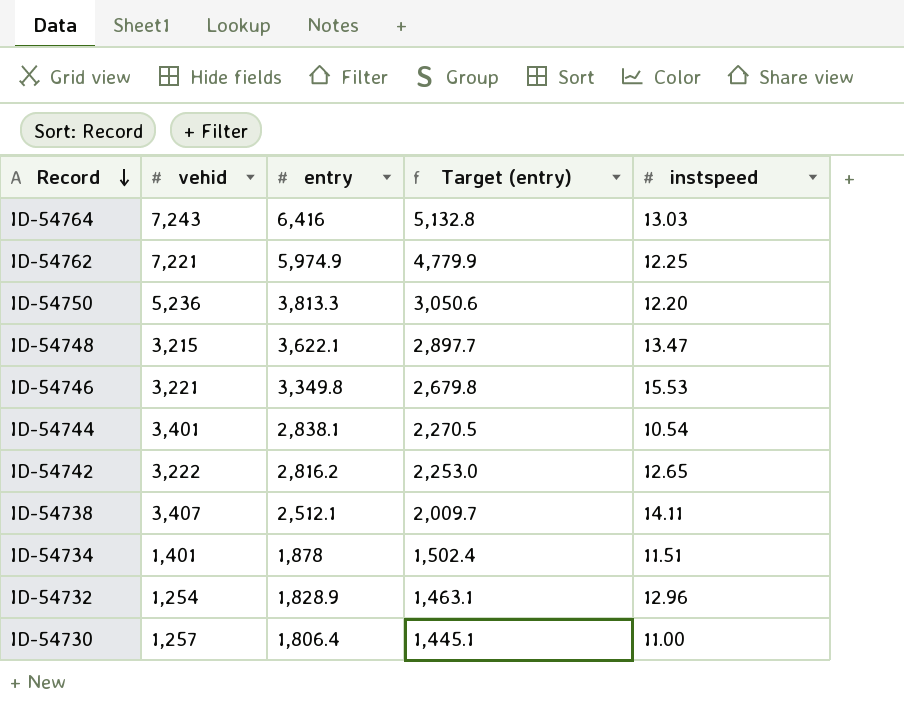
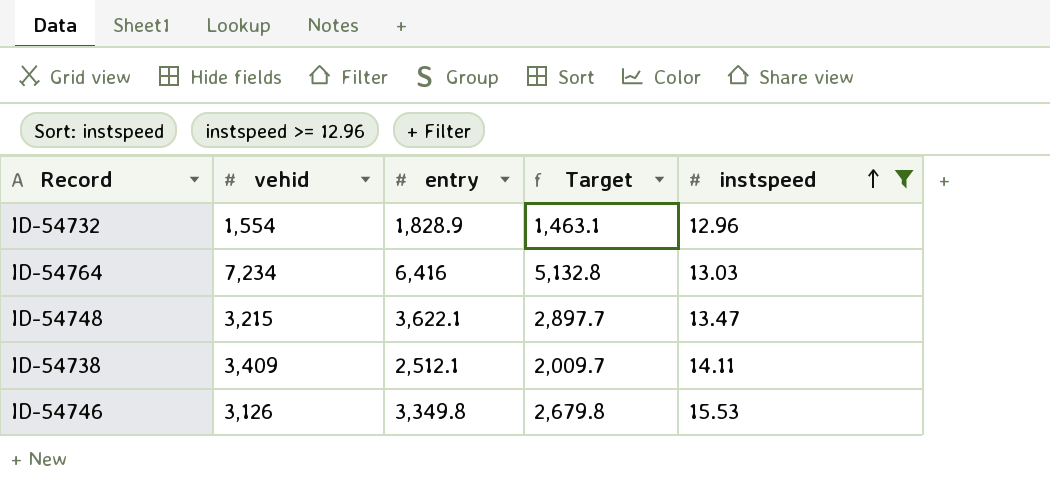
filter: none -> instspeed >= 12.96
row order: Record descending -> instspeed ascending
column name: Target (entry) -> Target
ID-54732 | vehid: 1,254 -> 1,554
ID-54764 | vehid: 7,243 -> 7,234
ID-54738 | vehid: 3,407 -> 3,409
ID-54746 | vehid: 3,221 -> 3,126

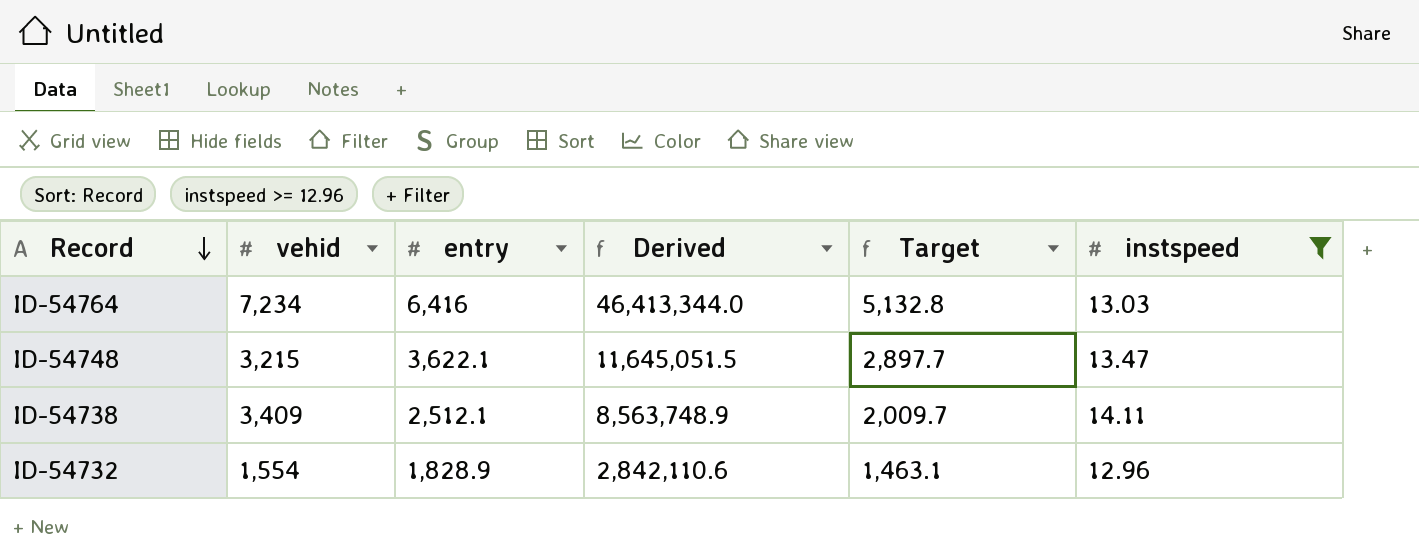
row order: instspeed ascending -> Record descending
column Derived | formula: none -> [vehid] * [entry]
row ID-54746: 3,126 | 3,349.8 | 2,679.8 | 15.53 -> none

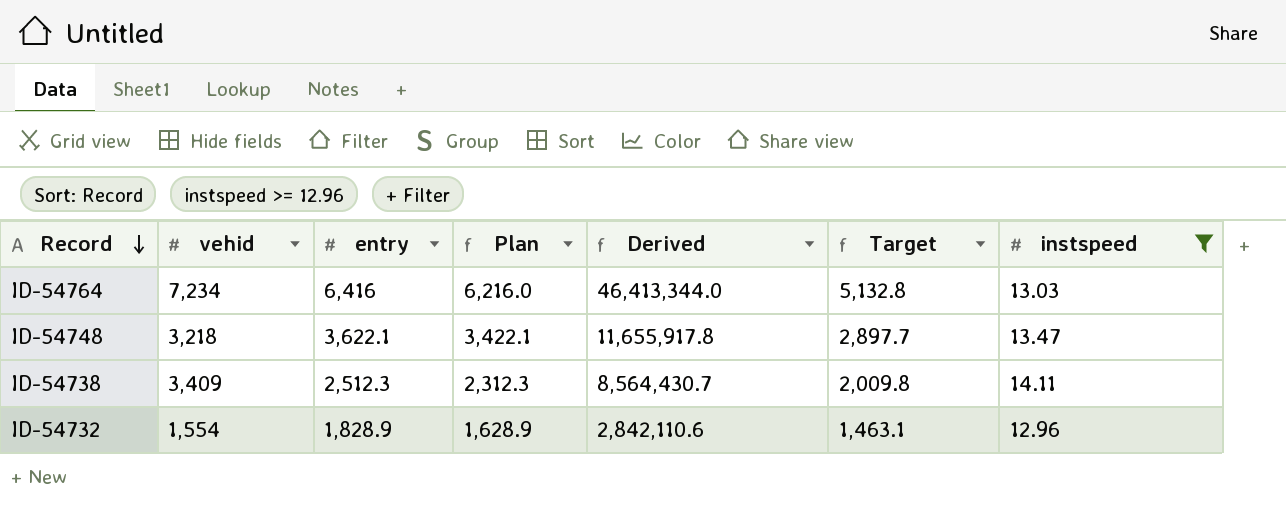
column Plan | formula: none -> [entry] - 200
ID-54748 | vehid: 3,215 -> 3,218
ID-54748 | Derived: 11,645,051.5 -> 11,655,917.8
ID-54738 | entry: 2,512.1 -> 2,512.3
ID-54738 | Derived: 8,563,748.9 -> 8,564,430.7
ID-54738 | Target: 2,009.7 -> 2,009.8

